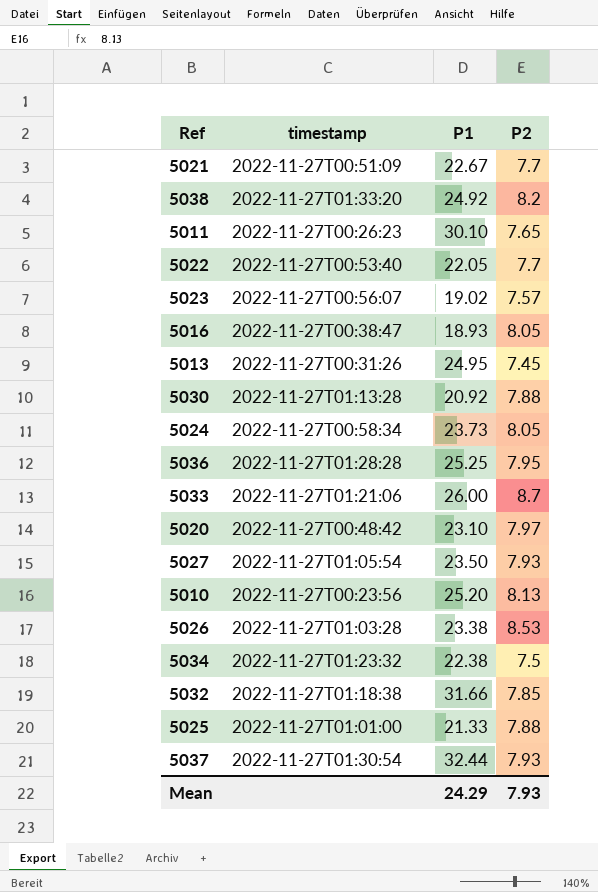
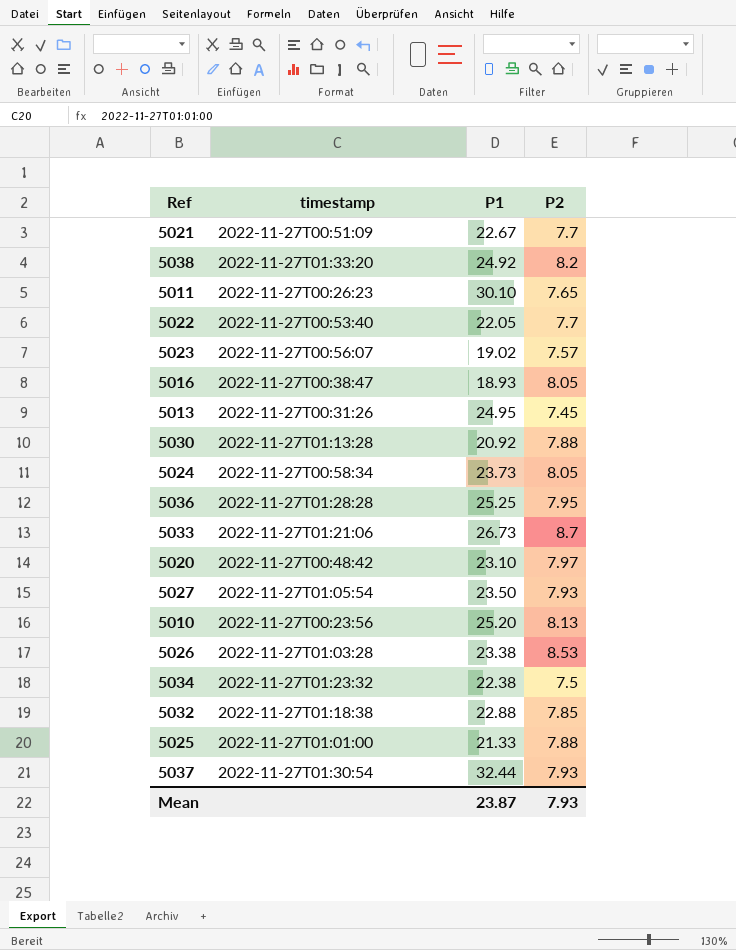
5033 | P1: 26.00 -> 26.73
5032 | P1: 31.66 -> 22.88
Mean | P1: 24.29 -> 23.87

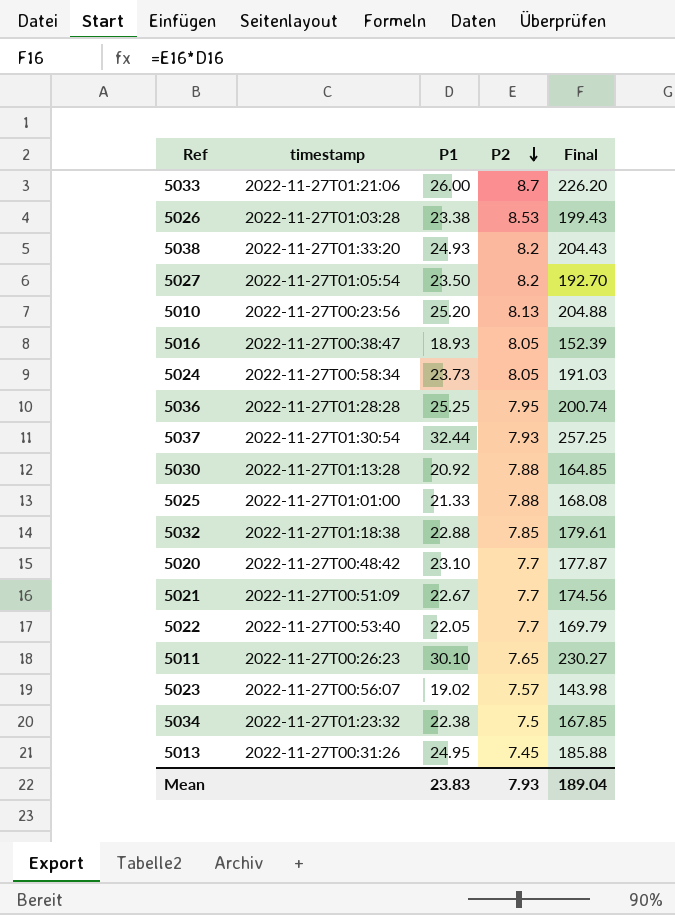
row order: none -> P2 descending
column Final | formula: none -> [P1] * [P2]
5033 | P1: 26.73 -> 26.00
5038 | P1: 24.92 -> 24.93
5027 | P2: 7.93 -> 8.2
5020 | P2: 7.97 -> 7.7
Mean | P1: 23.87 -> 23.83

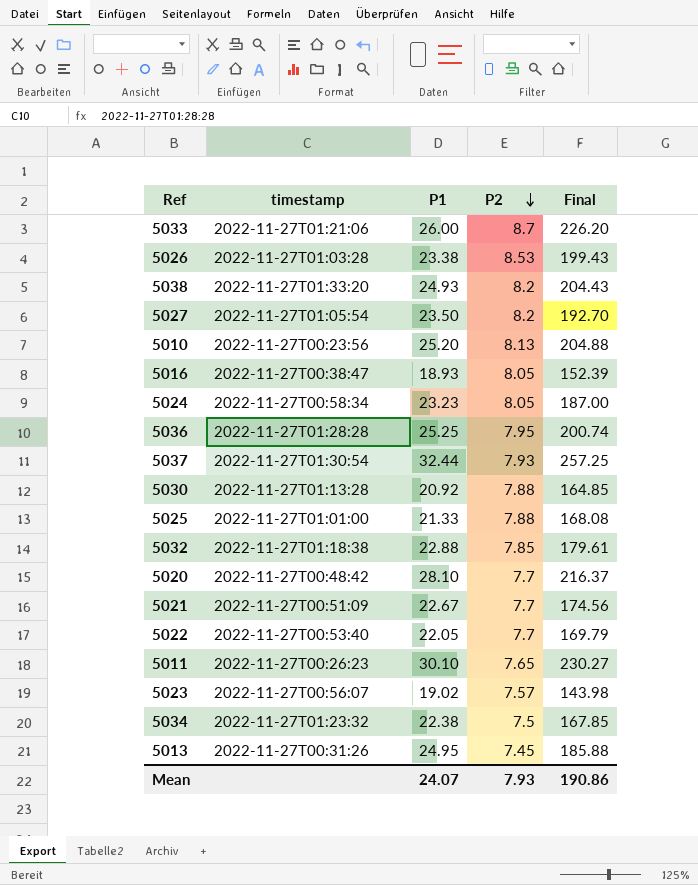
5024 | P1: 23.73 -> 23.23
5024 | Final: 191.03 -> 187.00
5020 | P1: 23.10 -> 28.10
5020 | Final: 177.87 -> 216.37
Mean | P1: 23.83 -> 24.07
Mean | Final: 189.04 -> 190.86

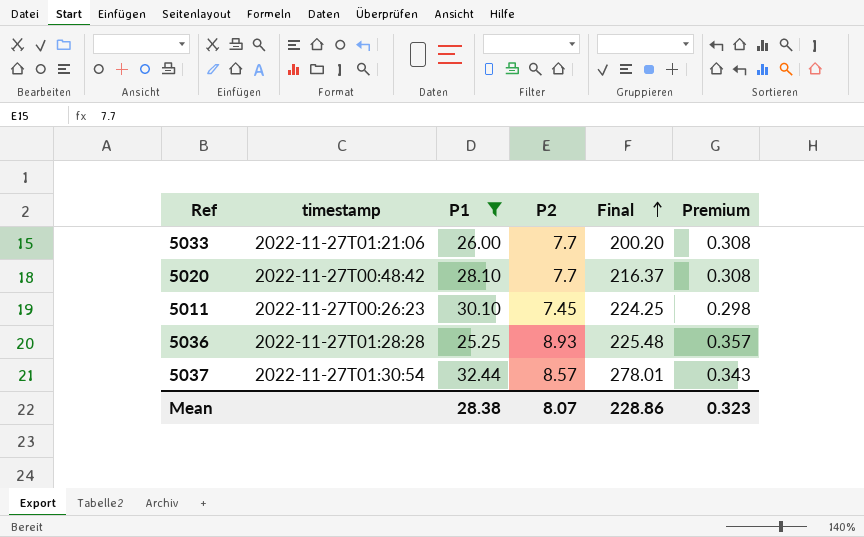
filter: none -> P1 >= 25.25
row order: P2 descending -> Final ascending
column Premium | formula: none -> [P2] * 0.04
5033 | P2: 8.7 -> 7.7
5033 | Final: 226.20 -> 200.20
5011 | P2: 7.65 -> 7.45
5011 | Final: 230.27 -> 224.25
5036 | P2: 7.95 -> 8.93
5036 | Final: 200.74 -> 225.48
5037 | P2: 7.93 -> 8.57
5037 | Final: 257.25 -> 278.01
Mean | P1: 24.07 -> 28.38
Mean | P2: 7.93 -> 8.07
Mean | Final: 190.86 -> 228.86

